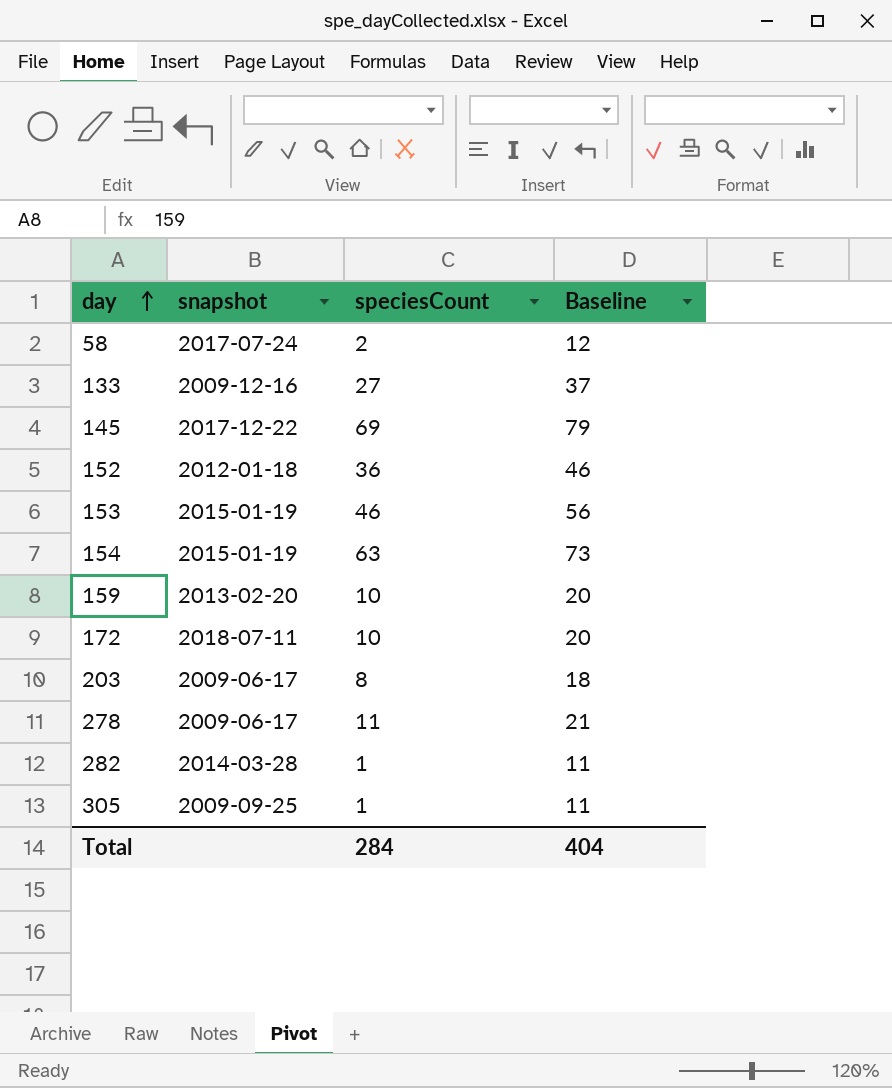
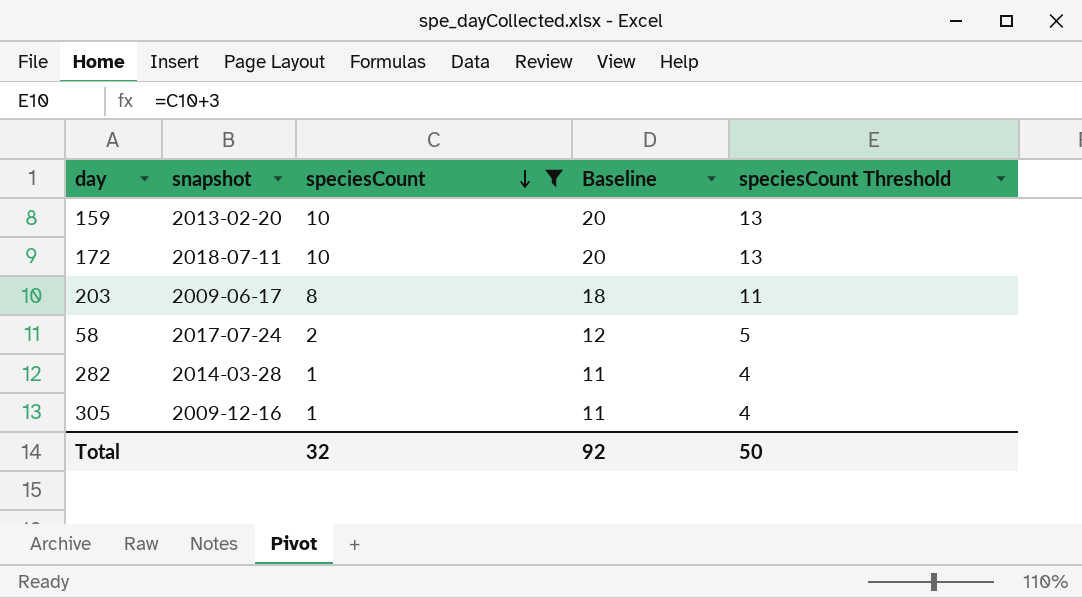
filter: none -> speciesCount <= 10
row order: day ascending -> speciesCount descending
column speciesCount Threshold | formula: none -> [speciesCount] + 3
305 | snapshot: 2009-09-25 -> 2009-12-16
Total | speciesCount: 284 -> 32
Total | Baseline: 404 -> 92

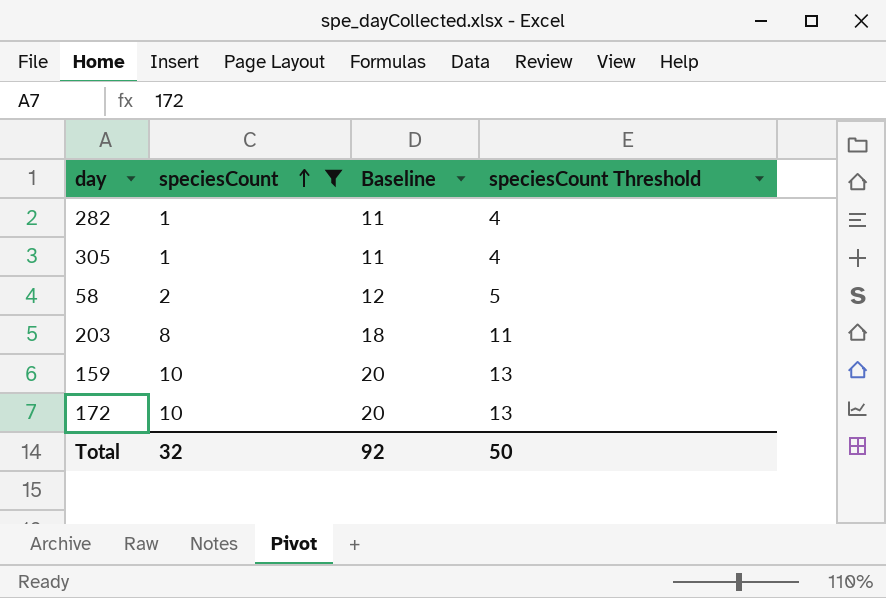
row order: speciesCount descending -> speciesCount ascending
column snapshot | position: 2 -> none

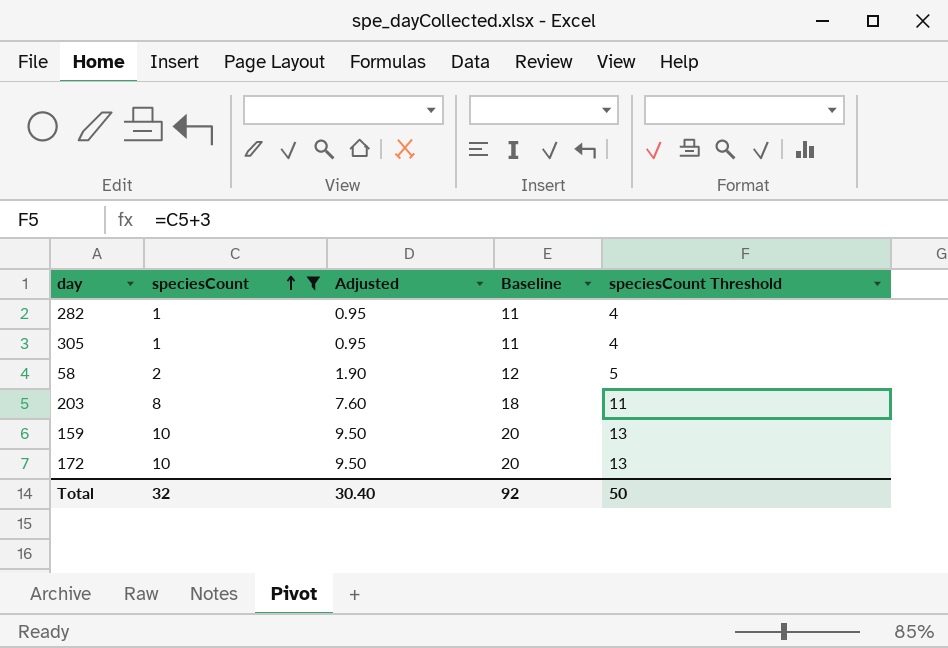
column Adjusted | formula: none -> [speciesCount] * 0.95

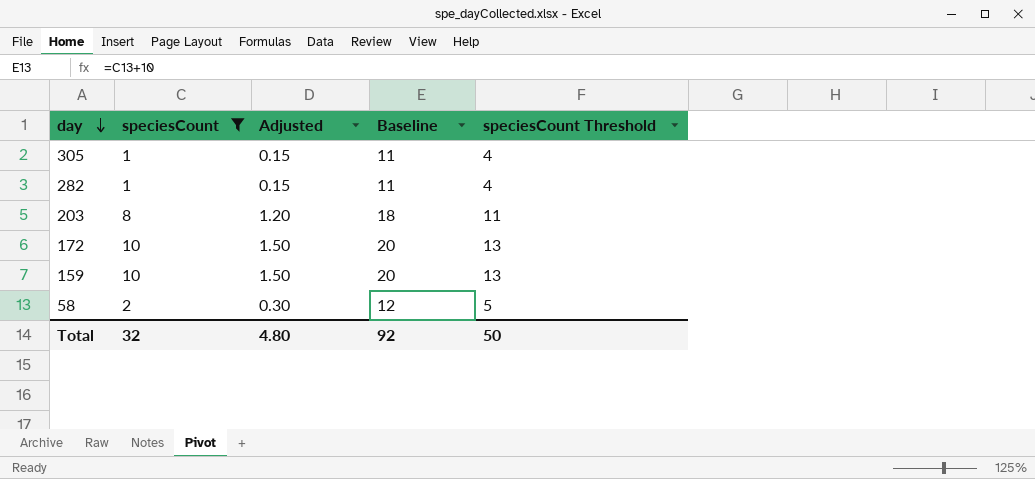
row order: speciesCount ascending -> day descending
column Adjusted | formula: [speciesCount] * 0.95 -> [speciesCount] * 0.15
Total | Adjusted: 30.40 -> 4.80

